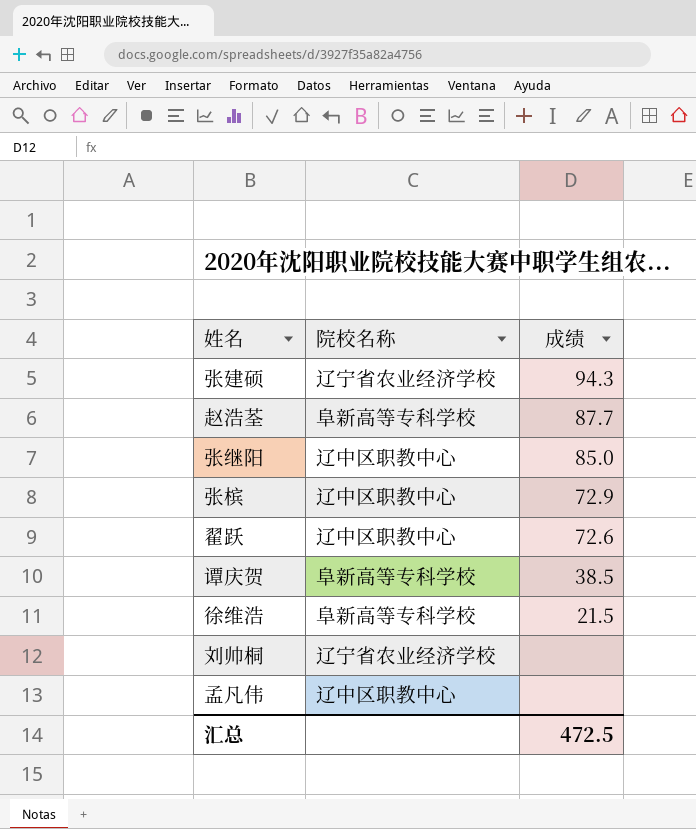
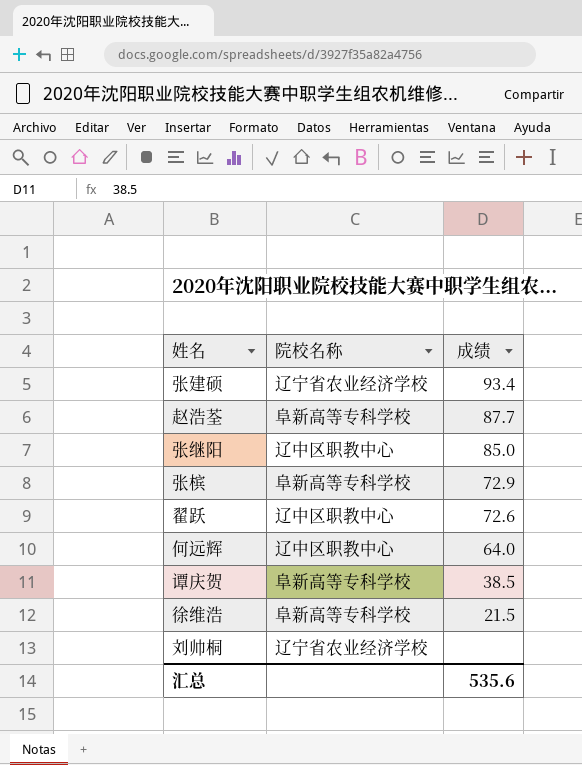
row 孟凡伟: 辽中区职教中心 | none -> none
张建硕 | 成绩: 94.3 -> 93.4
张槟 | 院校名称: 辽中区职教中心 -> 阜新高等专科学校
row 何远辉: none -> 辽中区职教中心 | 64.0
汇总 | 成绩: 472.5 -> 535.6

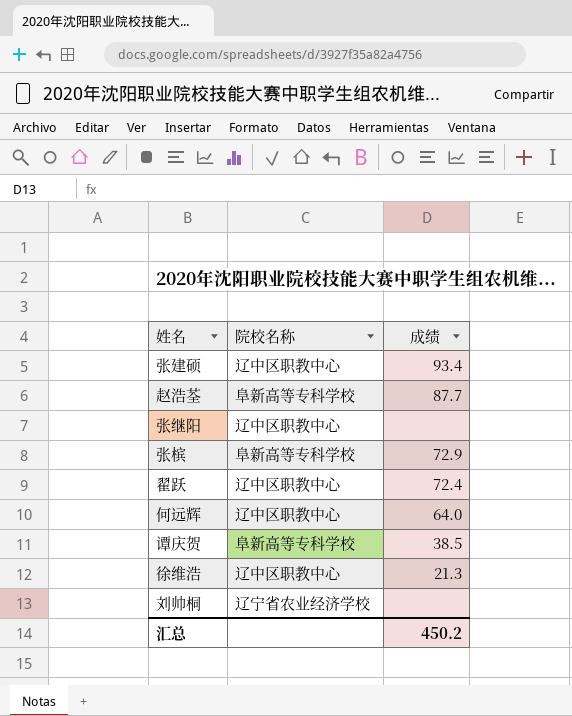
张建硕 | 院校名称: 辽宁省农业经济学校 -> 辽中区职教中心
张继阳 | 成绩: 85.0 -> none
翟跃 | 成绩: 72.6 -> 72.4
徐维浩 | 院校名称: 阜新高等专科学校 -> 辽中区职教中心
徐维浩 | 成绩: 21.5 -> 21.3
汇总 | 成绩: 535.6 -> 450.2

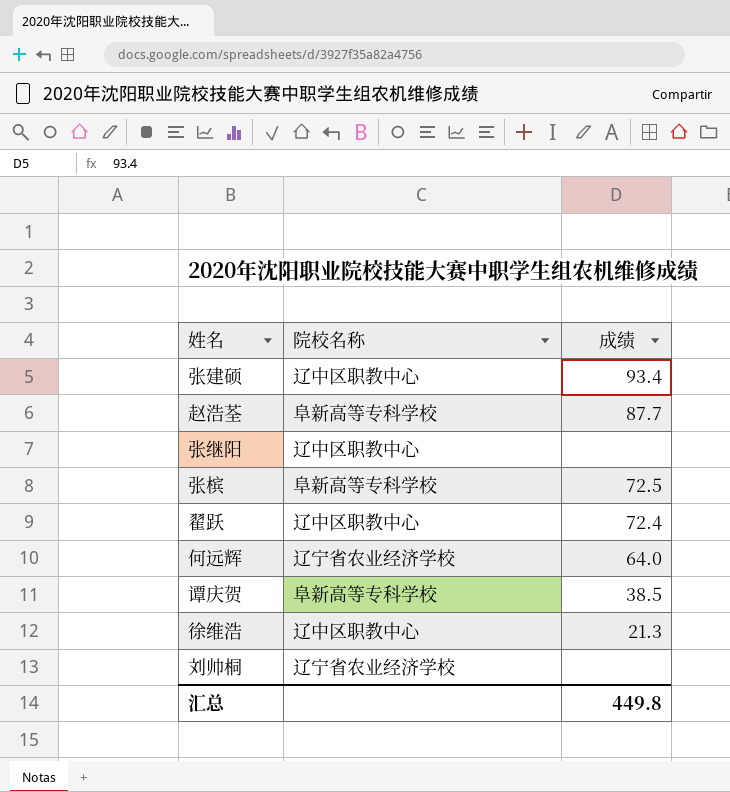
张槟 | 成绩: 72.9 -> 72.5
何远辉 | 院校名称: 辽中区职教中心 -> 辽宁省农业经济学校
汇总 | 成绩: 450.2 -> 449.8

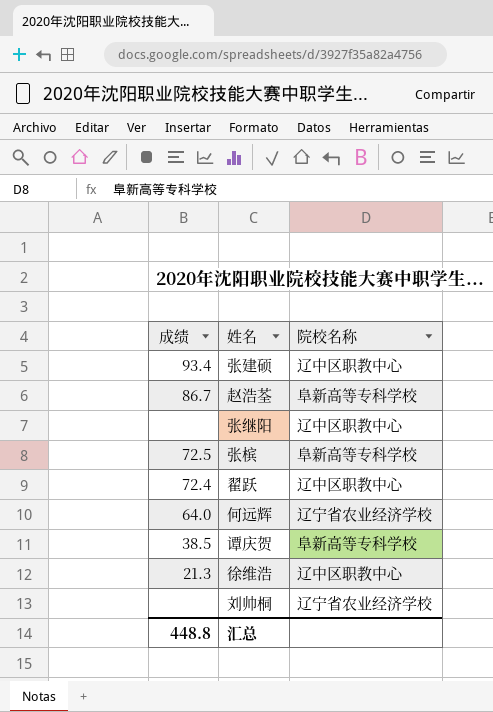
column 成绩 | position: 3 -> 1
赵浩荃 | 成绩: 87.7 -> 86.7
汇总 | 成绩: 449.8 -> 448.8

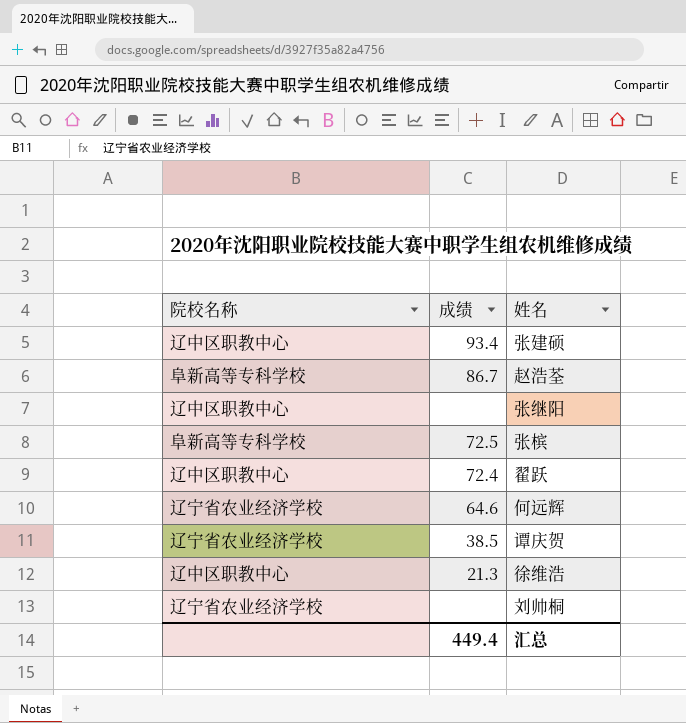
column 院校名称 | position: 3 -> 1
何远辉 | 成绩: 64.0 -> 64.6
谭庆贺 | 院校名称: 阜新高等专科学校 -> 辽宁省农业经济学校
汇总 | 成绩: 448.8 -> 449.4

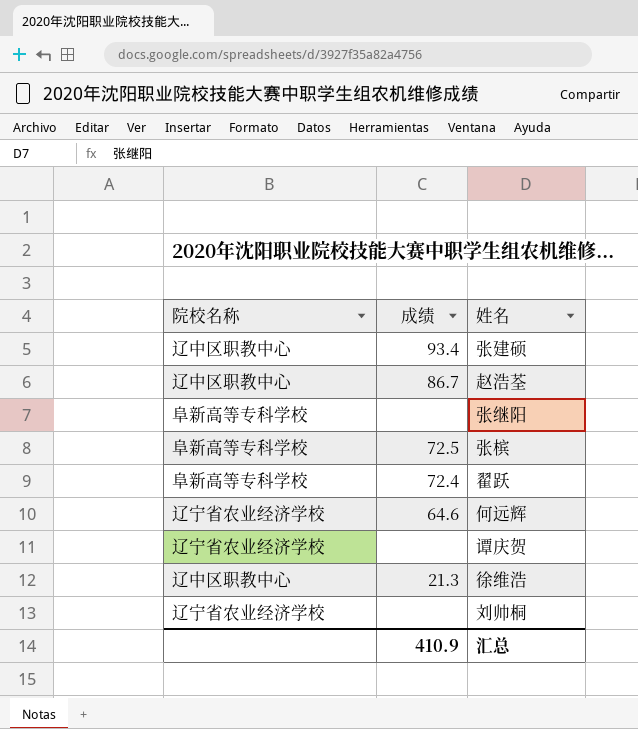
赵浩荃 | 院校名称: 阜新高等专科学校 -> 辽中区职教中心
张继阳 | 院校名称: 辽中区职教中心 -> 阜新高等专科学校
翟跃 | 院校名称: 辽中区职教中心 -> 阜新高等专科学校
谭庆贺 | 成绩: 38.5 -> none
汇总 | 成绩: 449.4 -> 410.9

